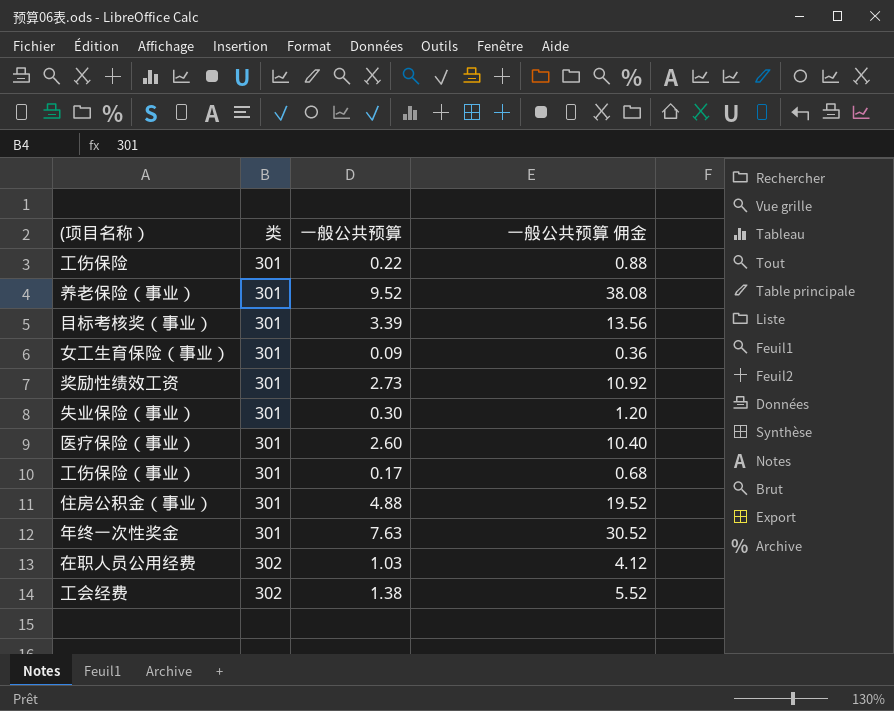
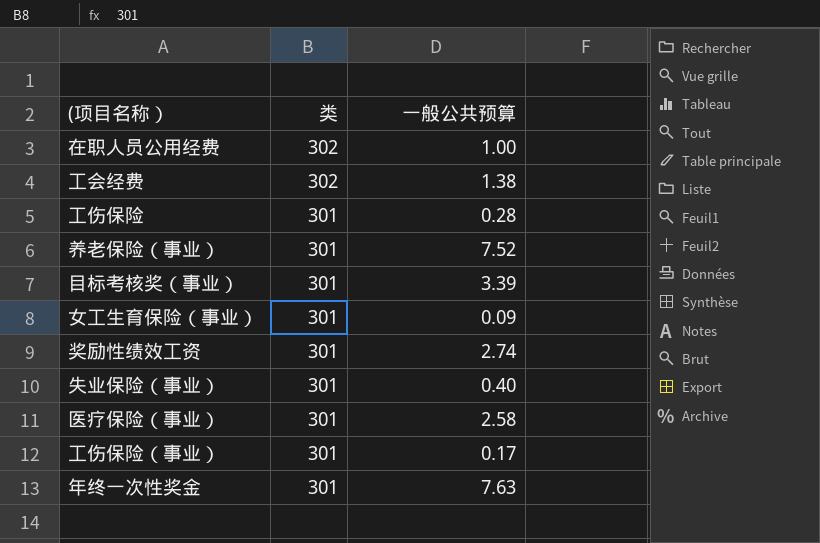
row order: 类 ascending -> 类 descending
column 一般公共预算 佣金 | formula: [一般公共预算] * 4 -> none
row 住房公积金（事业）: 301 | 4.88 | 19.52 -> none
在职人员公用经费 | 一般公共预算: 1.03 -> 1.00
工伤保险 | 一般公共预算: 0.22 -> 0.28
养老保险（事业） | 一般公共预算: 9.52 -> 7.52
奖励性绩效工资 | 一般公共预算: 2.73 -> 2.74
失业保险（事业） | 一般公共预算: 0.30 -> 0.40
医疗保险（事业） | 一般公共预算: 2.60 -> 2.58

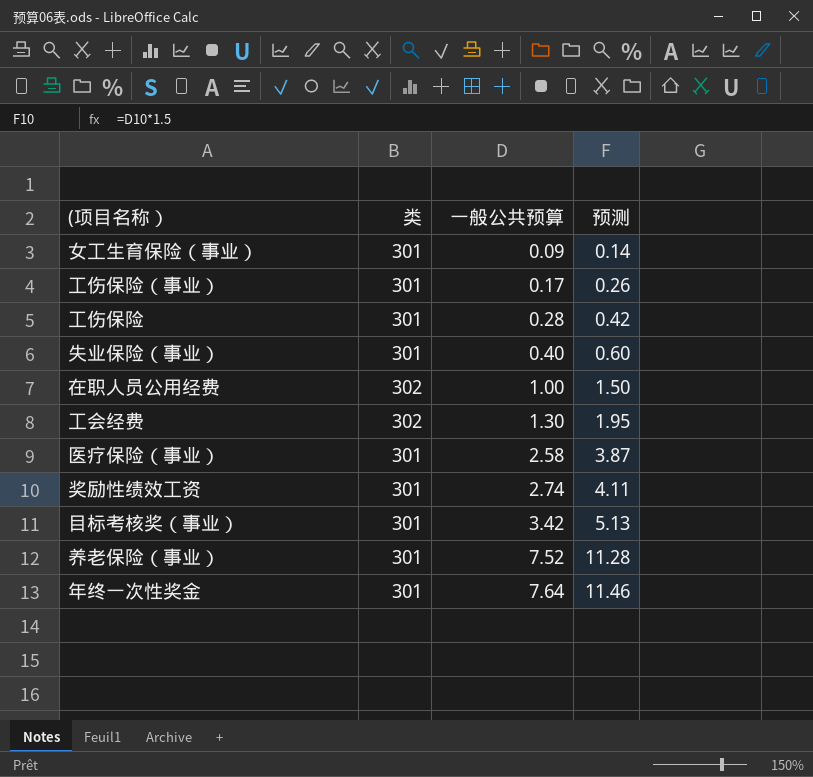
row order: 类 descending -> 一般公共预算 ascending
column 预测 | formula: none -> [一般公共预算] * 1.5
工会经费 | 一般公共预算: 1.38 -> 1.30
目标考核奖（事业） | 一般公共预算: 3.39 -> 3.42
年终一次性奖金 | 一般公共预算: 7.63 -> 7.64

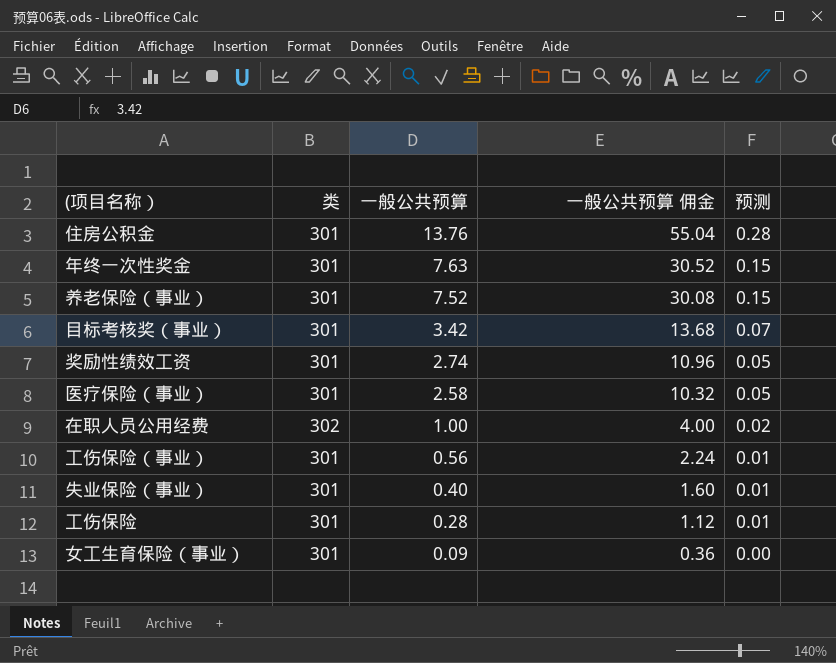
row order: 一般公共预算 ascending -> 一般公共预算 descending
column 一般公共预算 佣金 | formula: none -> [一般公共预算] * 4
column 预测 | formula: [一般公共预算] * 1.5 -> [一般公共预算] * 0.02
row 工会经费: 302 | 1.30 | 1.95 -> none
row 住房公积金: none -> 301 | 13.76 | 55.04 | 0.28
年终一次性奖金 | 一般公共预算: 7.64 -> 7.63
工伤保险（事业） | 一般公共预算: 0.17 -> 0.56

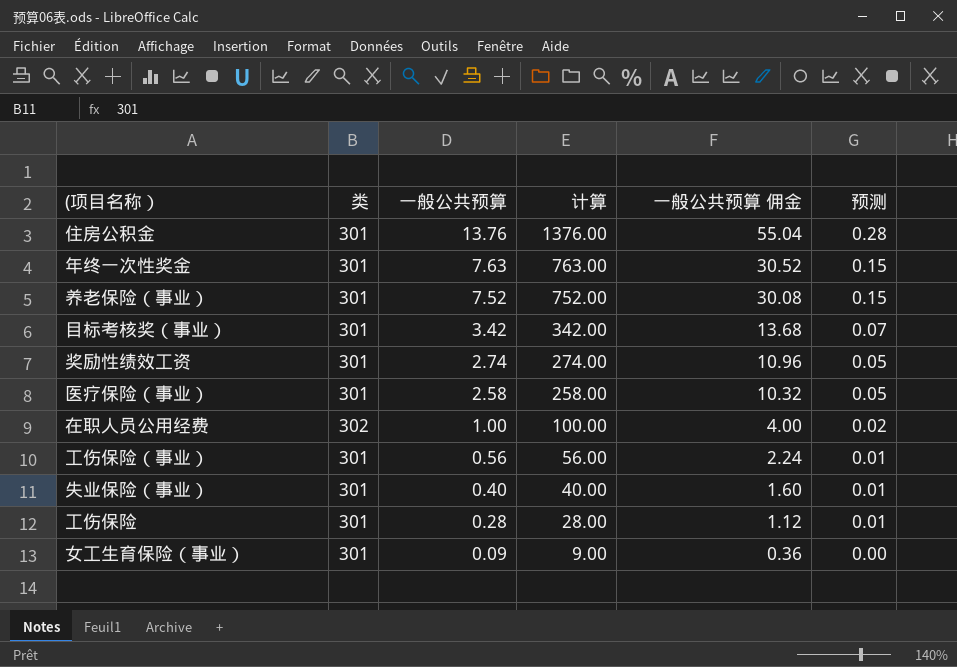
column 计算 | formula: none -> [一般公共预算] * 100

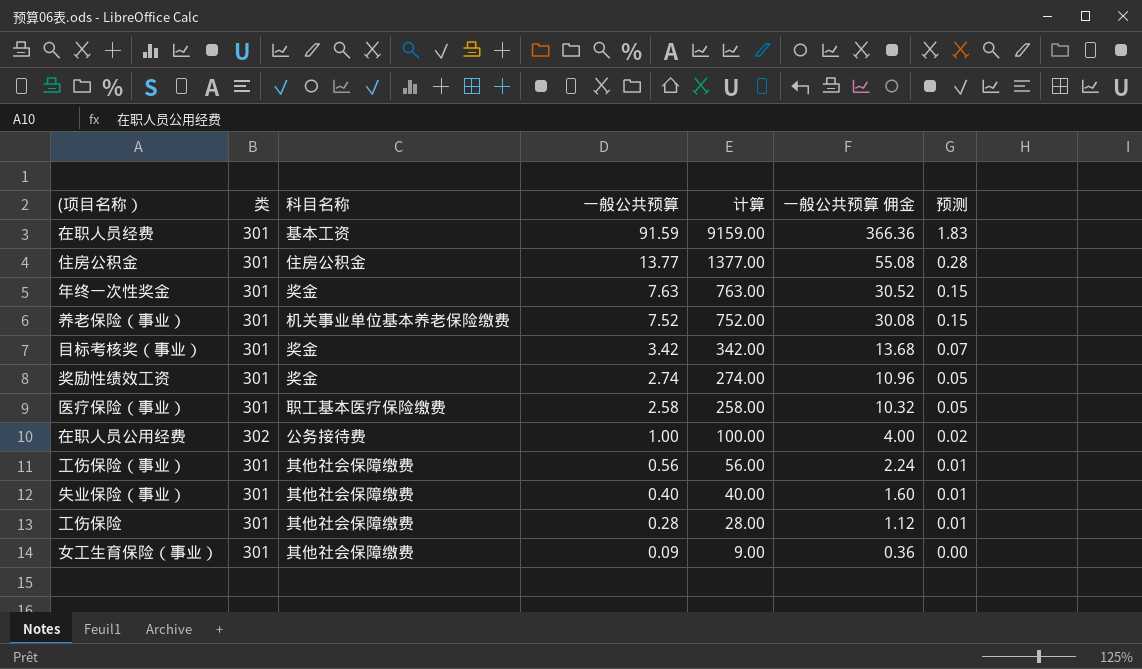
column 科目名称 | position: none -> 3
row 在职人员经费: none -> 301 | 基本工资 | 91.59 | 9159.00 | 366.36 | 1.83
住房公积金 | 一般公共预算: 13.76 -> 13.77
住房公积金 | 计算: 1376.00 -> 1377.00
住房公积金 | 一般公共预算 佣金: 55.04 -> 55.08

